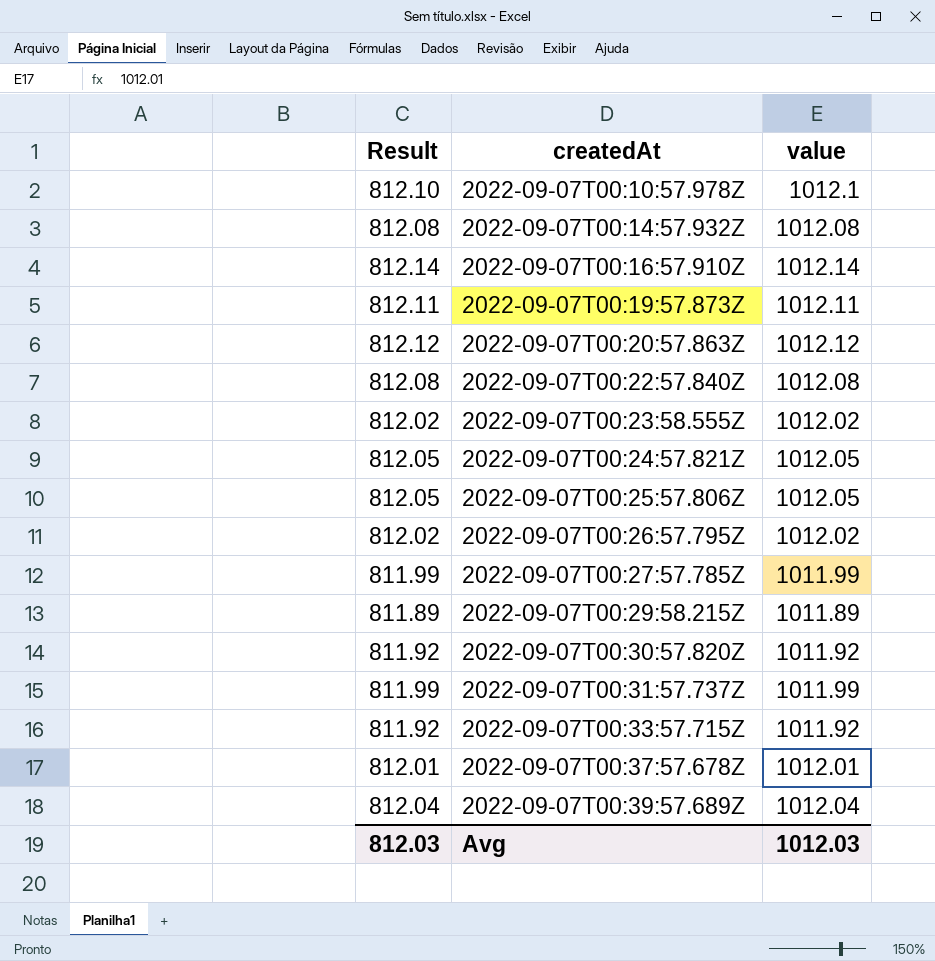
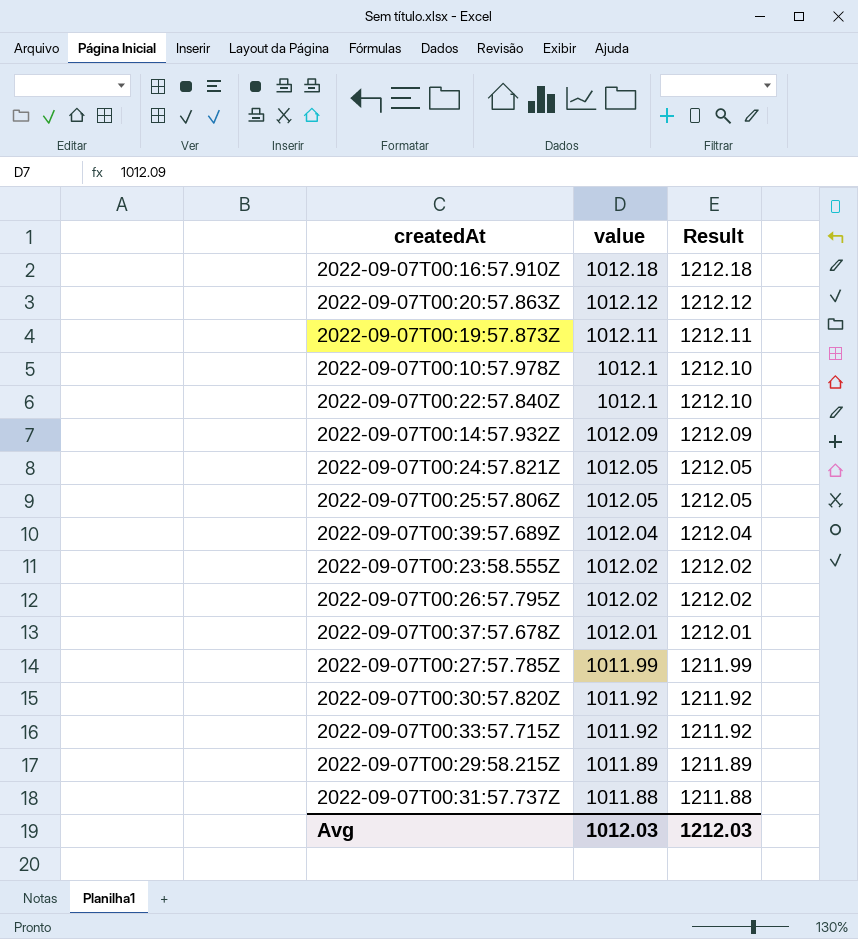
row order: createdAt ascending -> value descending
column Result | formula: [value] - 200 -> [value] + 200
column Result | position: 1 -> 3
2022-09-07T00:16:57.910Z | value: 1012.14 -> 1012.18
2022-09-07T00:22:57.840Z | value: 1012.08 -> 1012.1
2022-09-07T00:14:57.932Z | value: 1012.08 -> 1012.09
2022-09-07T00:31:57.737Z | value: 1011.99 -> 1011.88
Avg | Result: 812.03 -> 1212.03

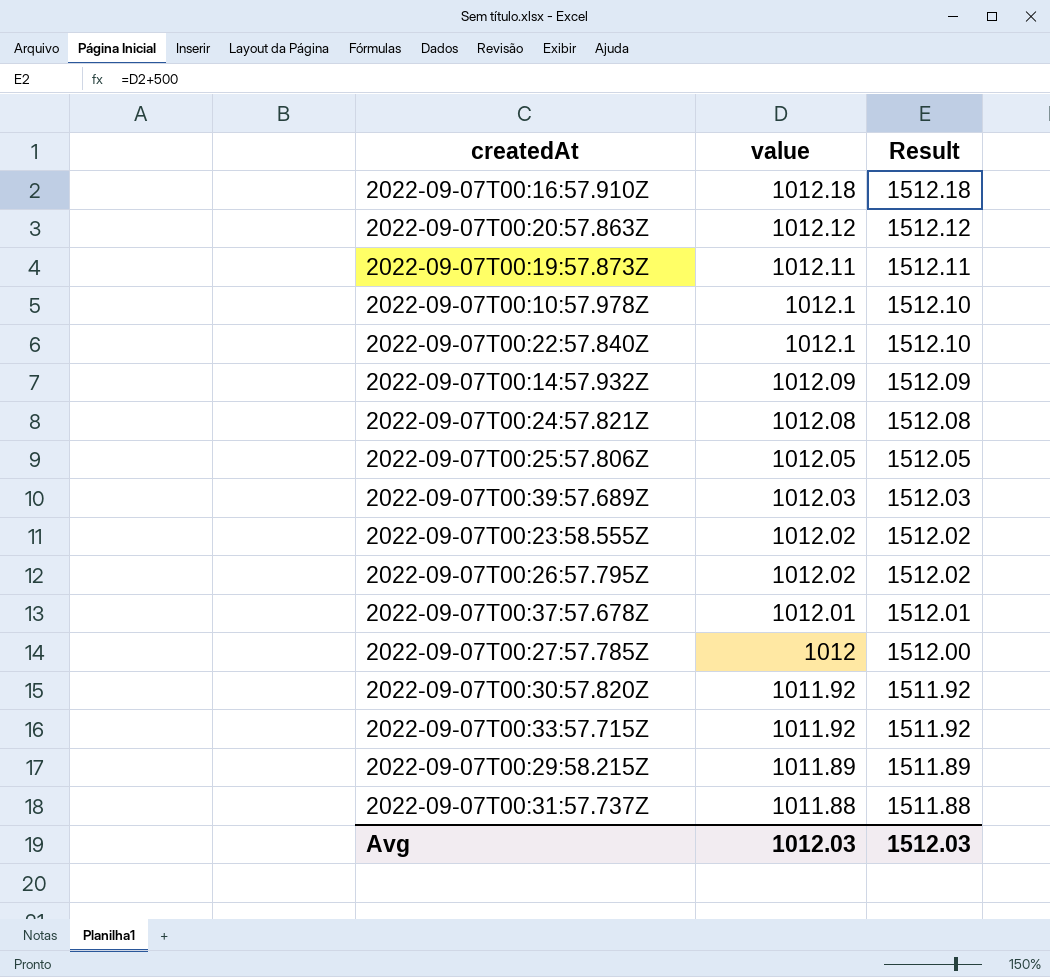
column Result | formula: [value] + 200 -> [value] + 500
2022-09-07T00:24:57.821Z | value: 1012.05 -> 1012.08
2022-09-07T00:39:57.689Z | value: 1012.04 -> 1012.03
2022-09-07T00:27:57.785Z | value: 1011.99 -> 1012
Avg | Result: 1212.03 -> 1512.03

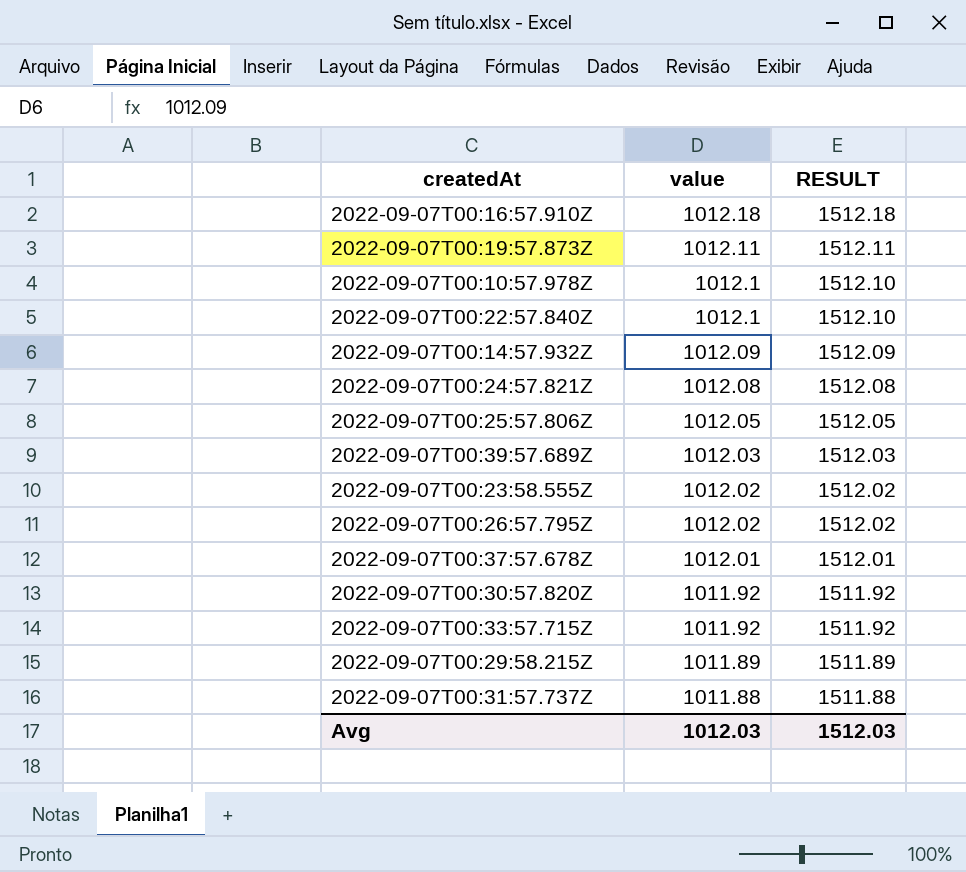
column name: Result -> RESULT
row 2022-09-07T00:20:57.863Z: 1012.12 | 1512.12 -> none
row 2022-09-07T00:27:57.785Z: 1012 | 1512.00 -> none

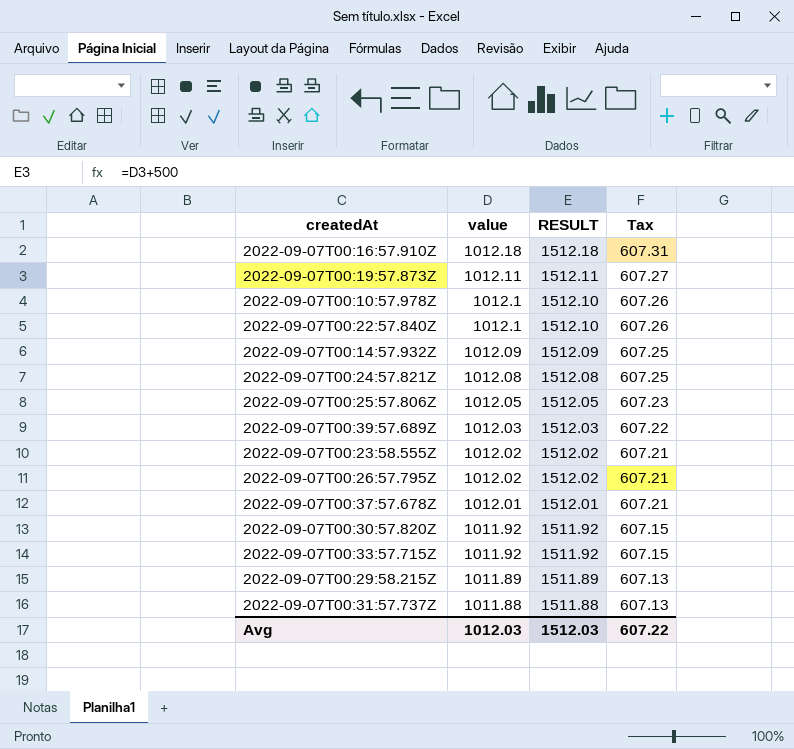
column Tax | formula: none -> [value] * 0.6

